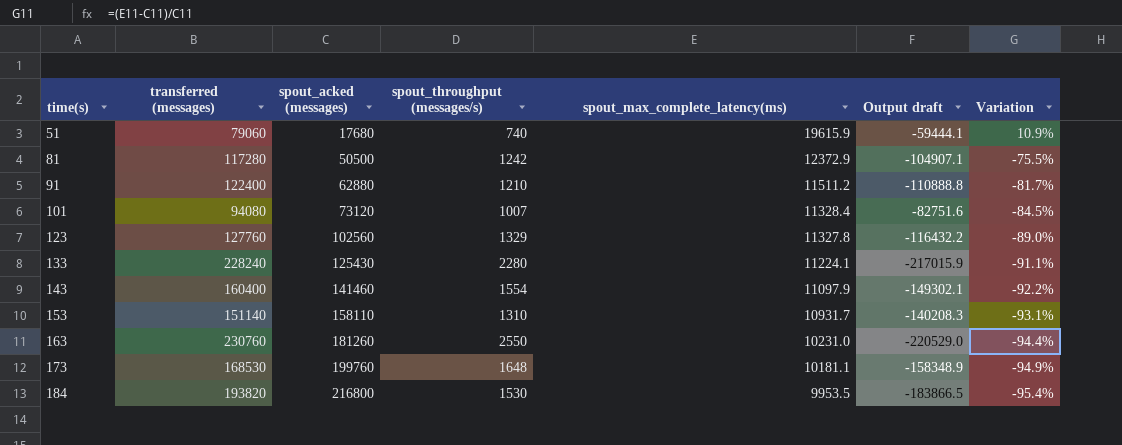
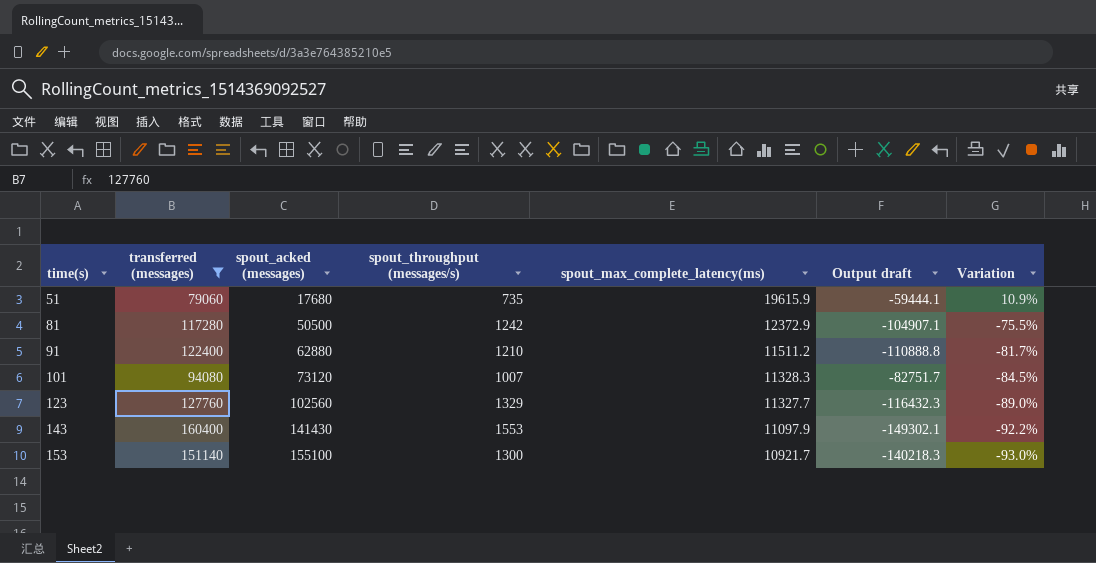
filter: none -> transferred (messages) <= 160400
51 | spout_throughput (messages/s): 740 -> 735
101 | spout_max_complete_latency(ms): 11328.4 -> 11328.3
101 | Output draft: -82751.6 -> -82751.7
123 | spout_max_complete_latency(ms): 11327.8 -> 11327.7
123 | Output draft: -116432.2 -> -116432.3
143 | spout_acked (messages): 141460 -> 141430
143 | spout_throughput (messages/s): 1554 -> 1553
153 | spout_acked (messages): 158110 -> 155100
153 | spout_throughput (messages/s): 1310 -> 1300
153 | spout_max_complete_latency(ms): 10931.7 -> 10921.7
153 | Output draft: -140208.3 -> -140218.3
153 | Variation: -93.1% -> -93.0%

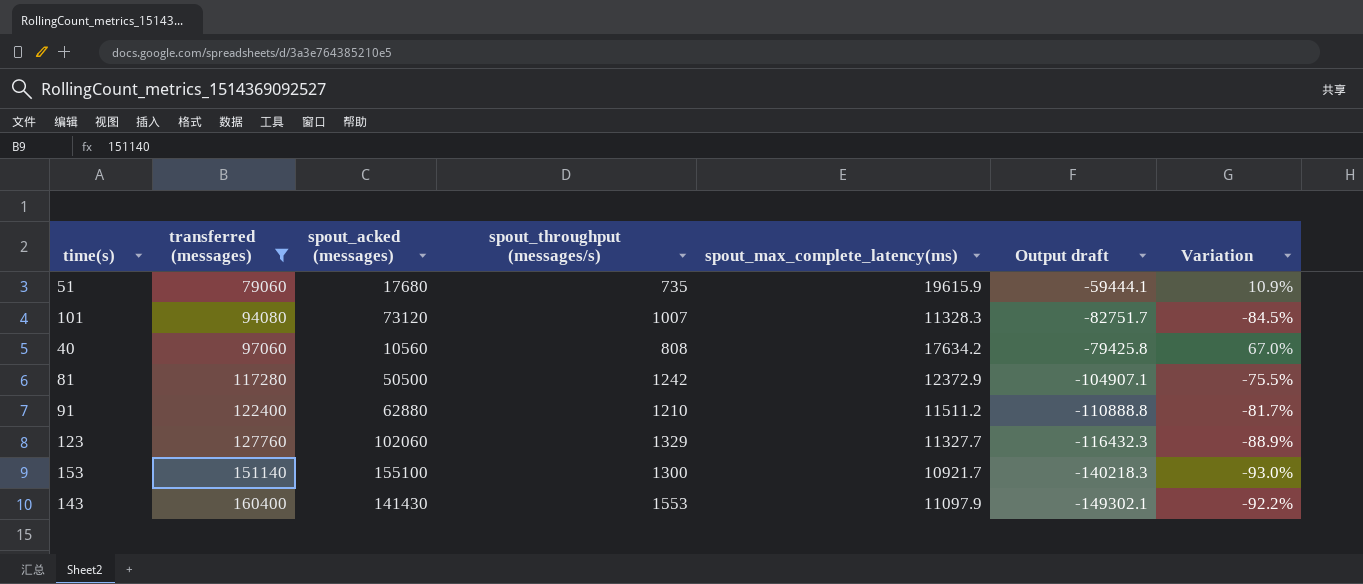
row order: time(s) ascending -> transferred (messages) ascending
row 40: none -> 97060 | 10560 | 808 | 17634.2 | -79425.8 | 67.0%
123 | spout_acked (messages): 102560 -> 102060
123 | Variation: -89.0% -> -88.9%

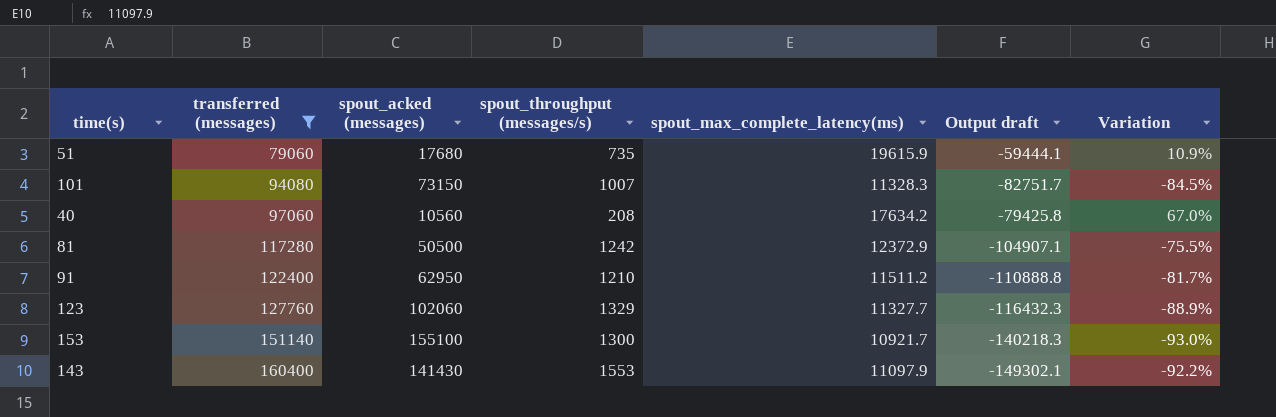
101 | spout_acked (messages): 73120 -> 73150
40 | spout_throughput (messages/s): 808 -> 208
91 | spout_acked (messages): 62880 -> 62950

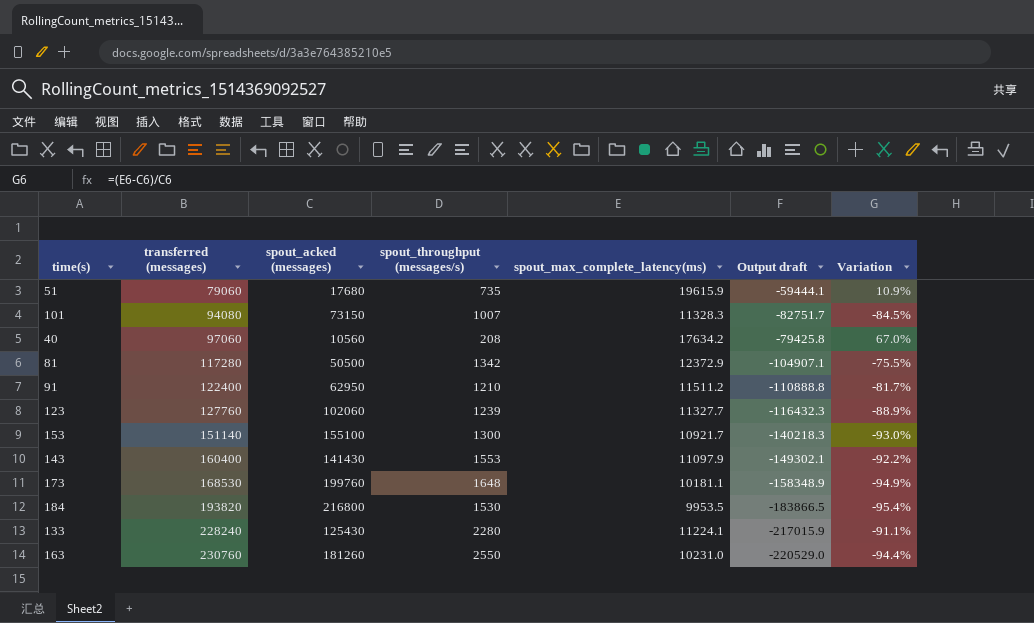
filter: transferred (messages) <= 160400 -> none
81 | spout_throughput (messages/s): 1242 -> 1342
123 | spout_throughput (messages/s): 1329 -> 1239

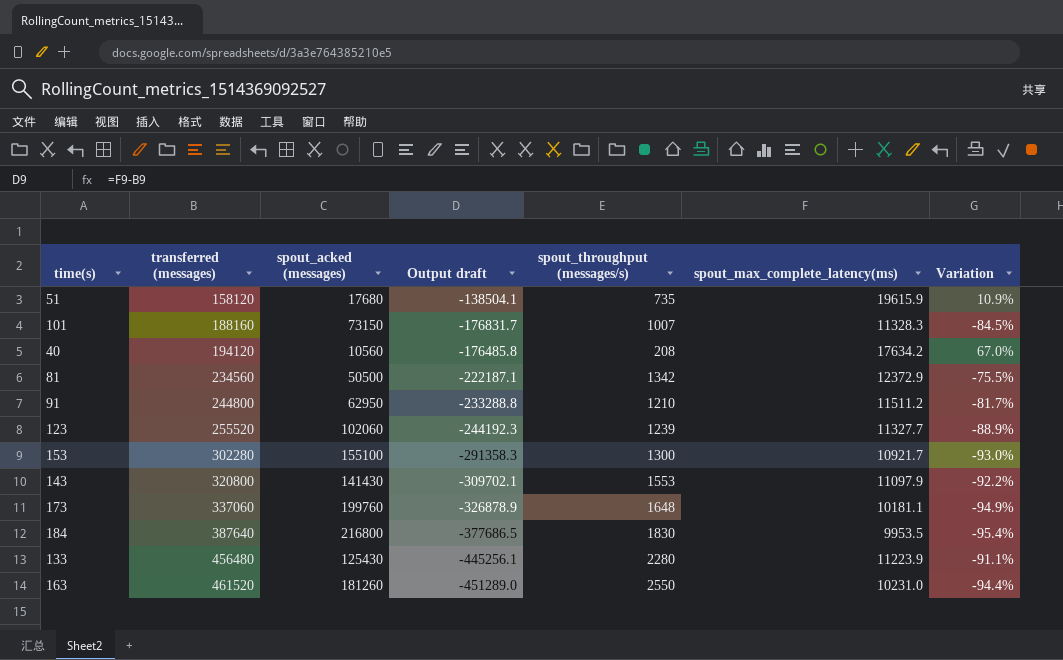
column Output draft | position: 6 -> 4
51 | transferred (messages): 79060 -> 158120
51 | Output draft: -59444.1 -> -138504.1
101 | transferred (messages): 94080 -> 188160
101 | Output draft: -82751.7 -> -176831.7
40 | transferred (messages): 97060 -> 194120
40 | Output draft: -79425.8 -> -176485.8
81 | transferred (messages): 117280 -> 234560
81 | Output draft: -104907.1 -> -222187.1
91 | transferred (messages): 122400 -> 244800
91 | Output draft: -110888.8 -> -233288.8
123 | transferred (messages): 127760 -> 255520
123 | Output draft: -116432.3 -> -244192.3
153 | transferred (messages): 151140 -> 302280
153 | Output draft: -140218.3 -> -291358.3
143 | transferred (messages): 160400 -> 320800
143 | Output draft: -149302.1 -> -309702.1
173 | transferred (messages): 168530 -> 337060
173 | Output draft: -158348.9 -> -326878.9
184 | transferred (messages): 193820 -> 387640
184 | Output draft: -183866.5 -> -377686.5
184 | spout_throughput (messages/s): 1530 -> 1830
133 | transferred (messages): 228240 -> 456480
133 | Output draft: -217015.9 -> -445256.1
133 | spout_max_complete_latency(ms): 11224.1 -> 11223.9
163 | transferred (messages): 230760 -> 461520
163 | Output draft: -220529.0 -> -451289.0

